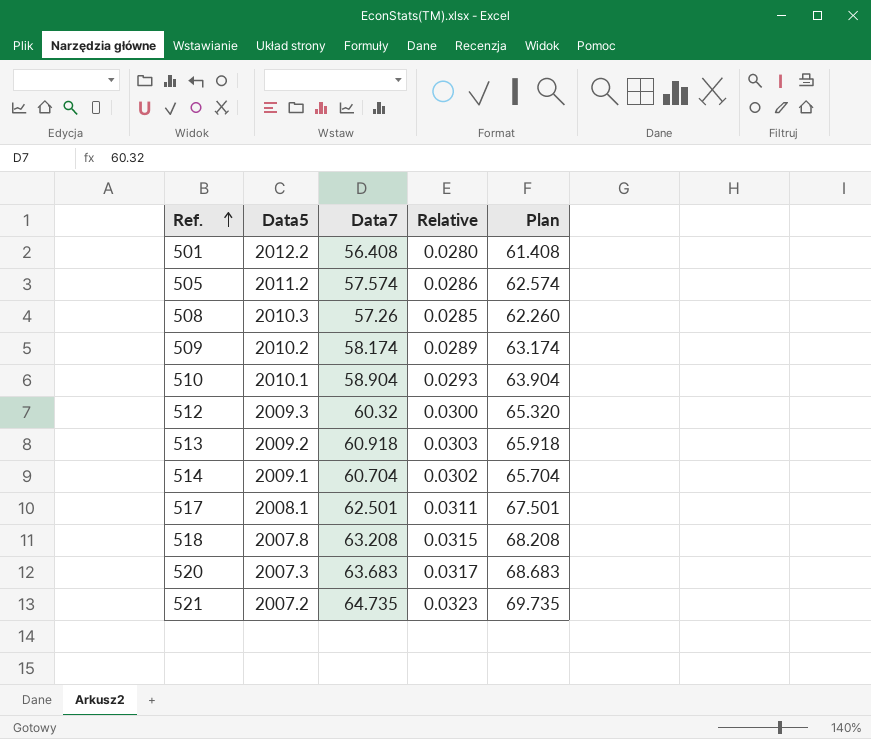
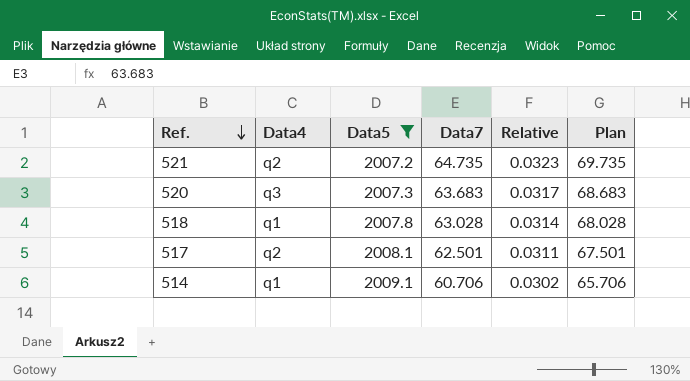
filter: none -> Data5 <= 2009.1
row order: Ref. ascending -> Ref. descending
column Data4 | position: none -> 2
518 | Data7: 63.208 -> 63.028
518 | Relative: 0.0315 -> 0.0314
518 | Plan: 68.208 -> 68.028
514 | Data7: 60.704 -> 60.706
514 | Plan: 65.704 -> 65.706

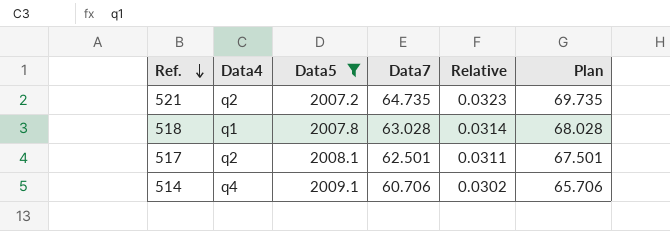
row 520: q3 | 2007.3 | 63.683 | 0.0317 | 68.683 -> none
514 | Data4: q1 -> q4

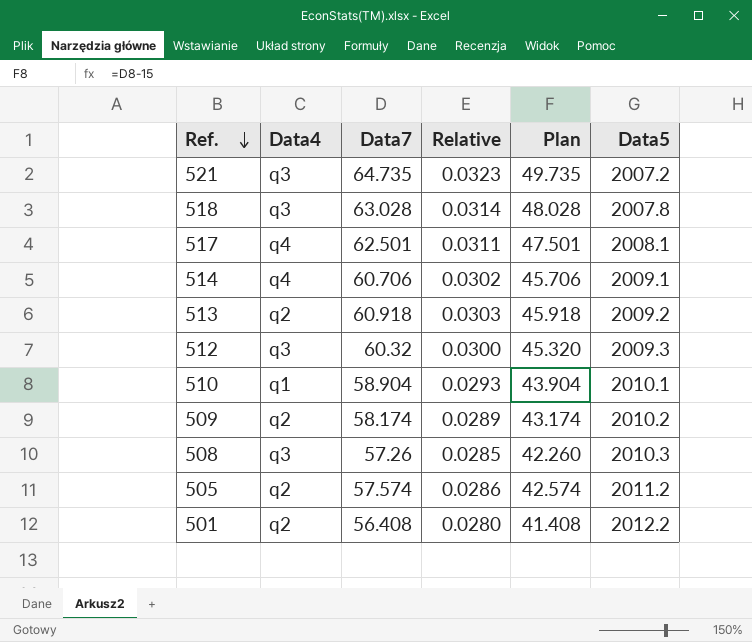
filter: Data5 <= 2009.1 -> none
column Plan | formula: [Data7] + 5 -> [Data7] - 15
column Data5 | position: 3 -> 6
521 | Data4: q2 -> q3
518 | Data4: q1 -> q3
517 | Data4: q2 -> q4

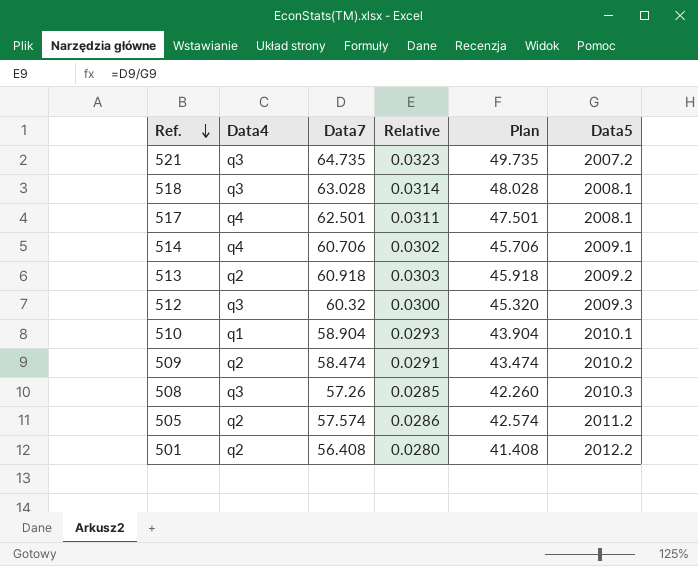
518 | Data5: 2007.8 -> 2008.1
509 | Data7: 58.174 -> 58.474
509 | Relative: 0.0289 -> 0.0291
509 | Plan: 43.174 -> 43.474

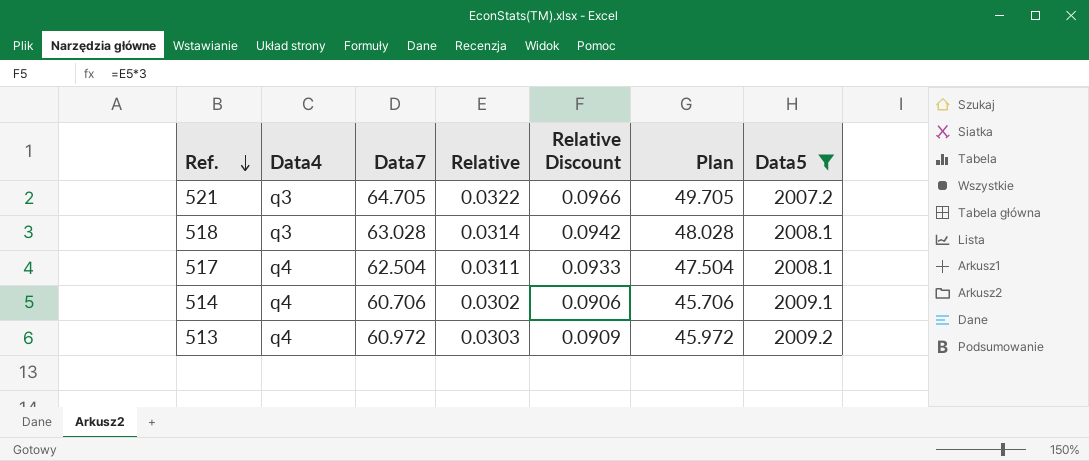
filter: none -> Data5 <= 2009.2
column Relative Discount | formula: none -> [Relative] * 3
521 | Data7: 64.735 -> 64.705
521 | Relative: 0.0323 -> 0.0322
521 | Plan: 49.735 -> 49.705
517 | Data7: 62.501 -> 62.504
517 | Plan: 47.501 -> 47.504
513 | Data4: q2 -> q4
513 | Data7: 60.918 -> 60.972
513 | Plan: 45.918 -> 45.972

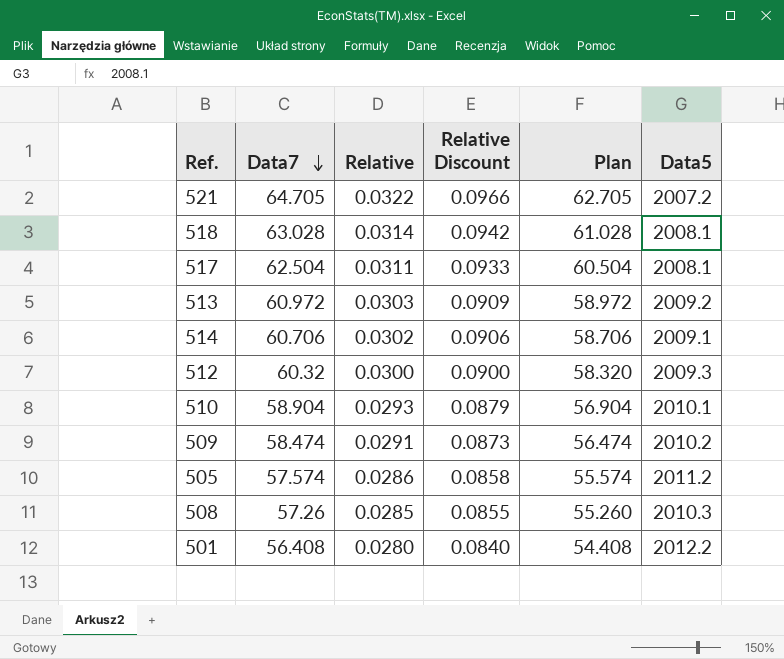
filter: Data5 <= 2009.2 -> none
row order: Ref. descending -> Data7 descending
column Data4 | position: 2 -> none
column Plan | formula: [Data7] - 15 -> [Data7] - 2

